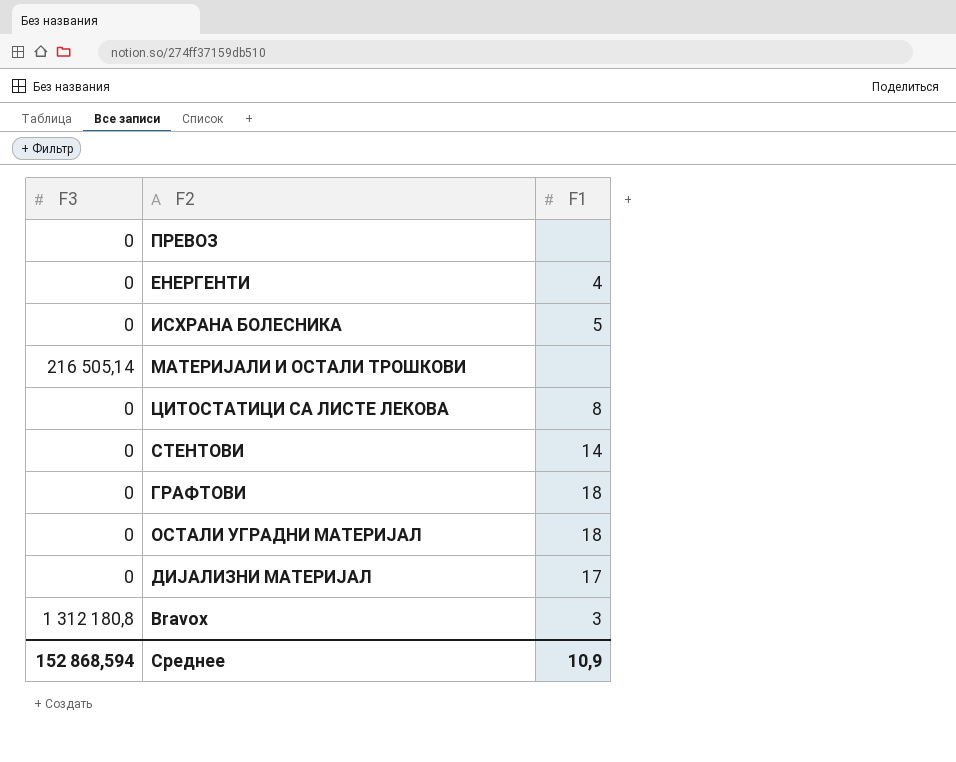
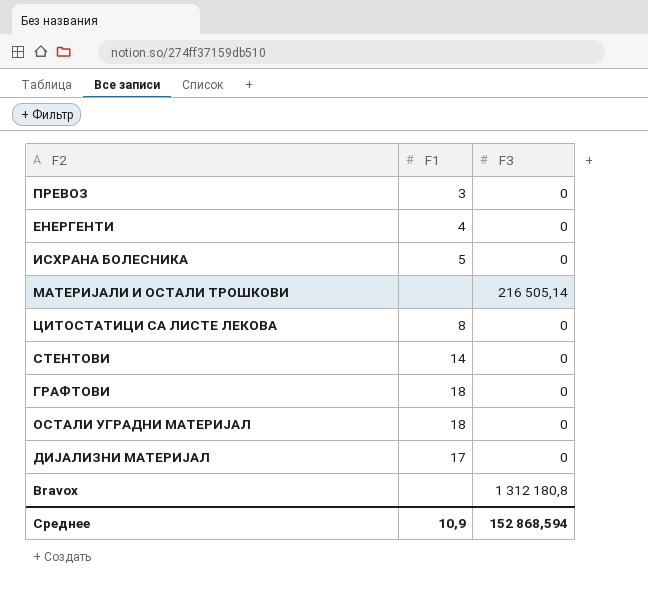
column F3 | position: 1 -> 3
ПРЕВОЗ | F1: none -> 3
Bravox | F1: 3 -> none

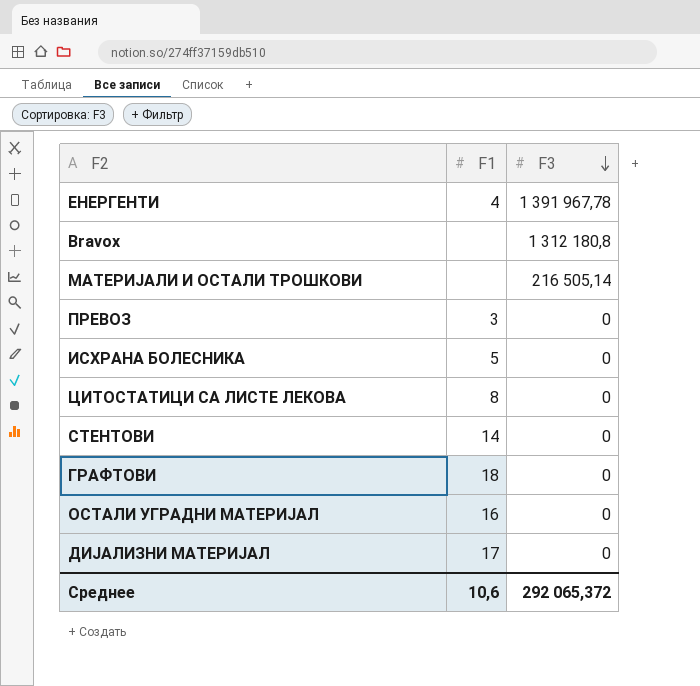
row order: none -> F3 descending
ЕНЕРГЕНТИ | F3: 0 -> 1 391 967,78
ОСТАЛИ УГРАДНИ МАТЕРИЈАЛ | F1: 18 -> 16
Среднее | F1: 10,9 -> 10,6
Среднее | F3: 152 868,594 -> 292 065,372

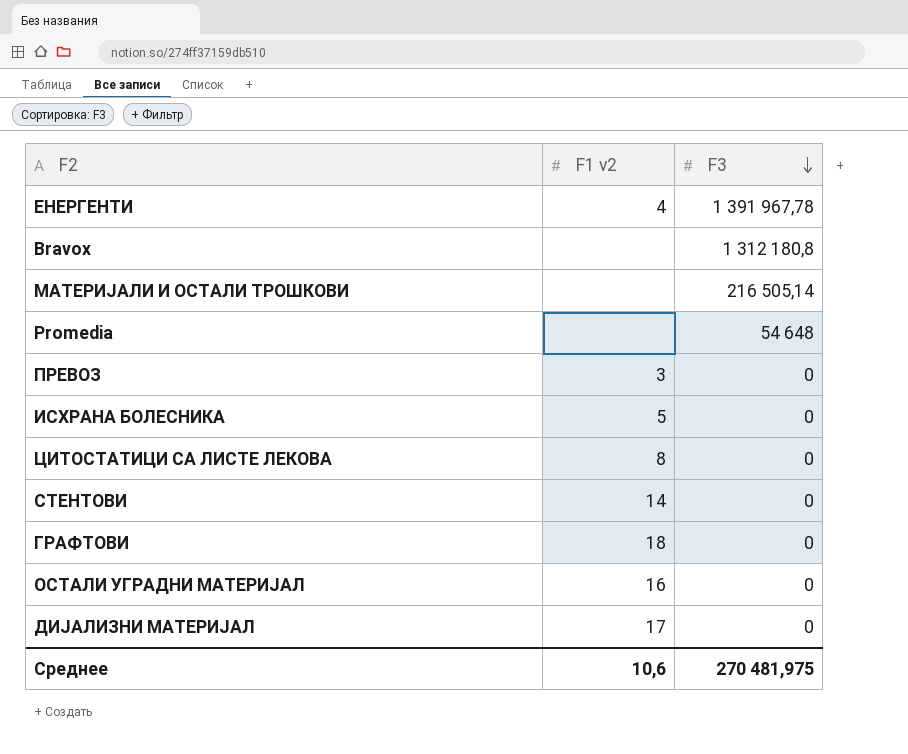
column name: F1 -> F1 v2
row Promedia: none -> none | 54 648
Среднее | F3: 292 065,372 -> 270 481,975

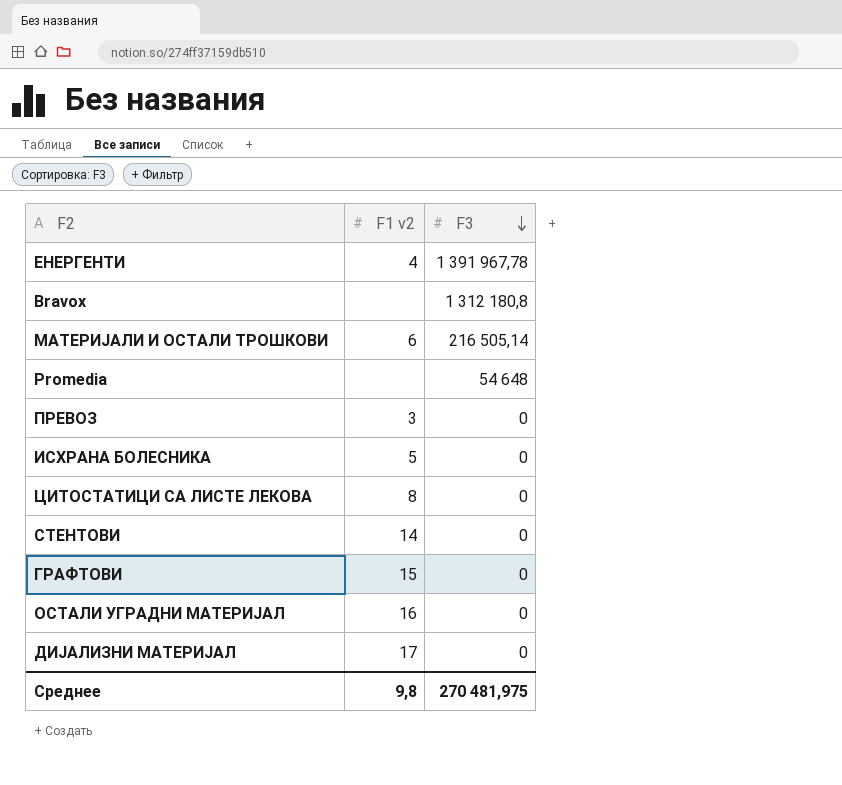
МАТЕРИЈАЛИ И ОСТАЛИ ТРОШКОВИ | F1 v2: none -> 6
ГРАФТОВИ | F1 v2: 18 -> 15
Среднее | F1 v2: 10,6 -> 9,8

